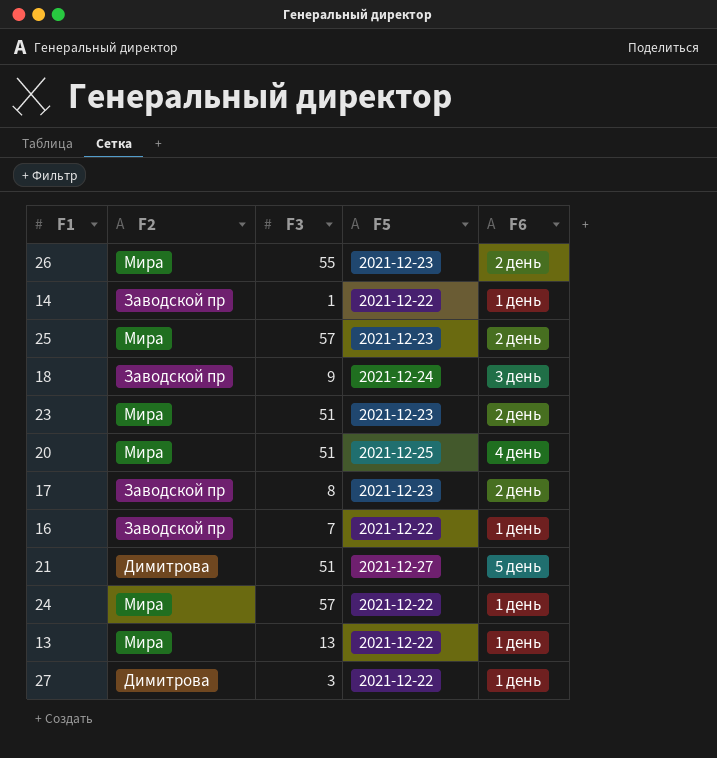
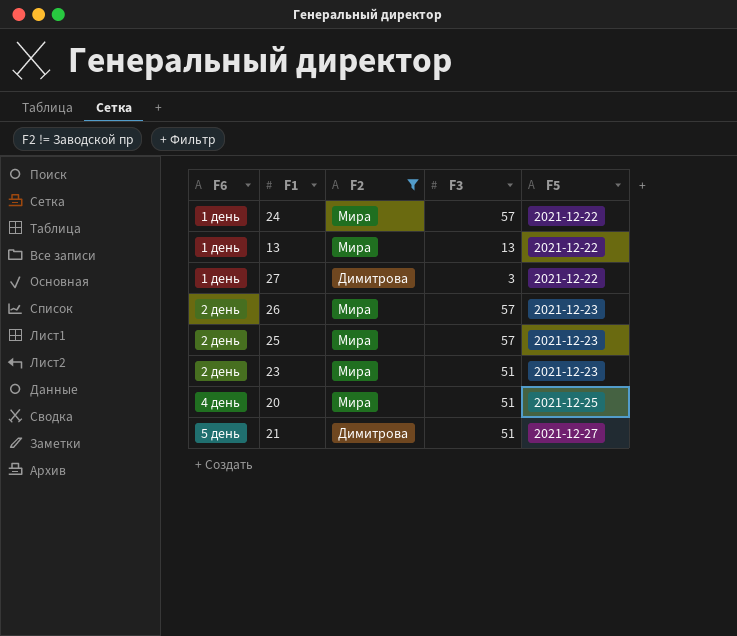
filter: none -> F2 != Заводской пр
row order: none -> F6 ascending
column F6 | position: 5 -> 1
26 | F3: 55 -> 57

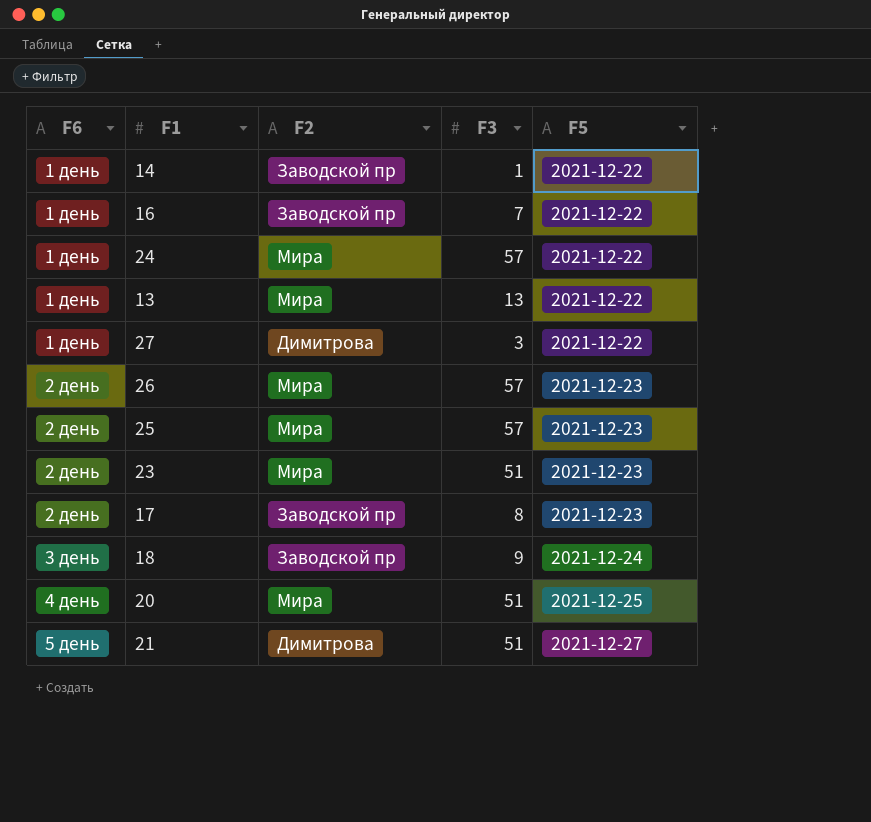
filter: F2 != Заводской пр -> none

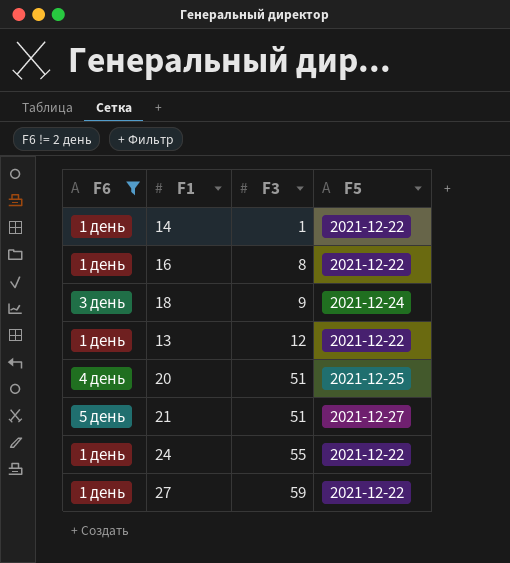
filter: none -> F6 != 2 день
row order: F6 ascending -> F3 ascending
column F2 | position: 3 -> none
16 | F3: 7 -> 8
13 | F3: 13 -> 12
24 | F3: 57 -> 55
27 | F3: 3 -> 59

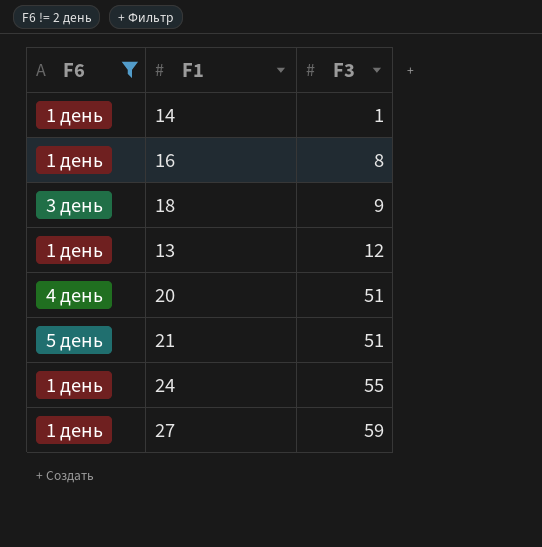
column F5 | position: 4 -> none

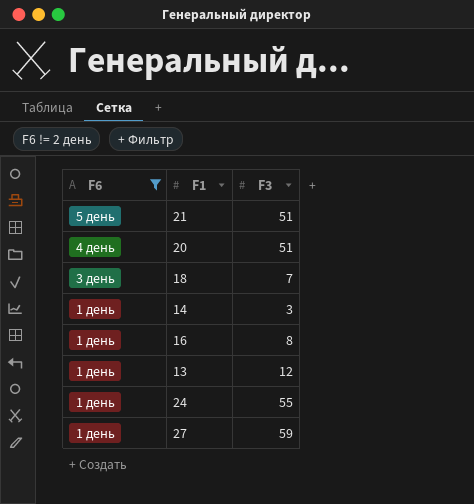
row order: F3 ascending -> F6 descending
18 | F3: 9 -> 7
14 | F3: 1 -> 3

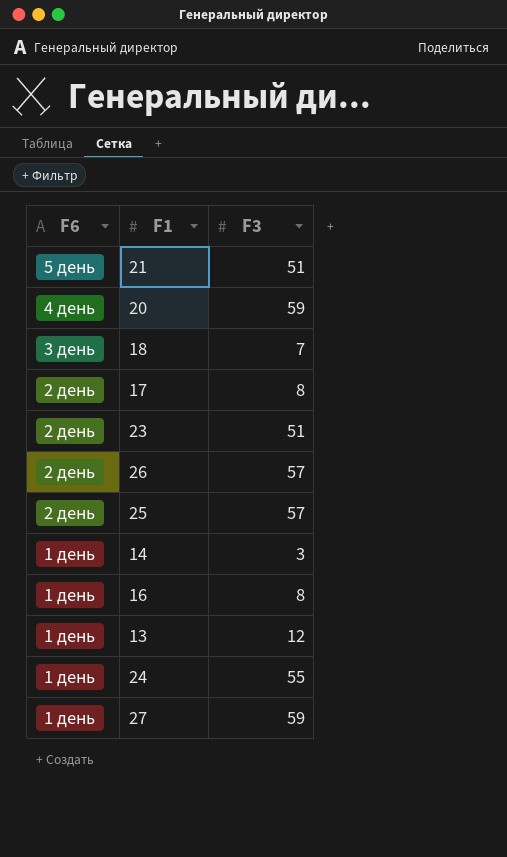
filter: F6 != 2 день -> none
20 | F3: 51 -> 59

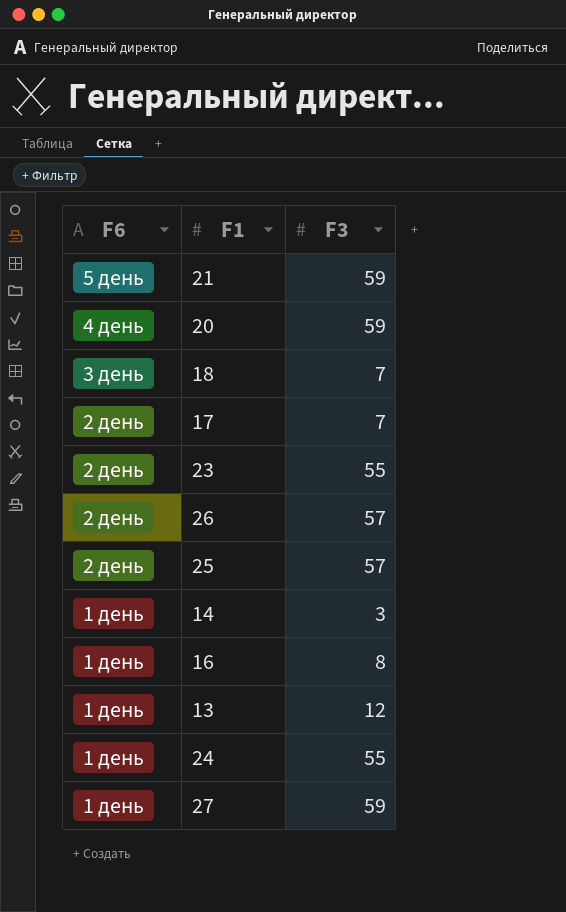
21 | F3: 51 -> 59
17 | F3: 8 -> 7
23 | F3: 51 -> 55

